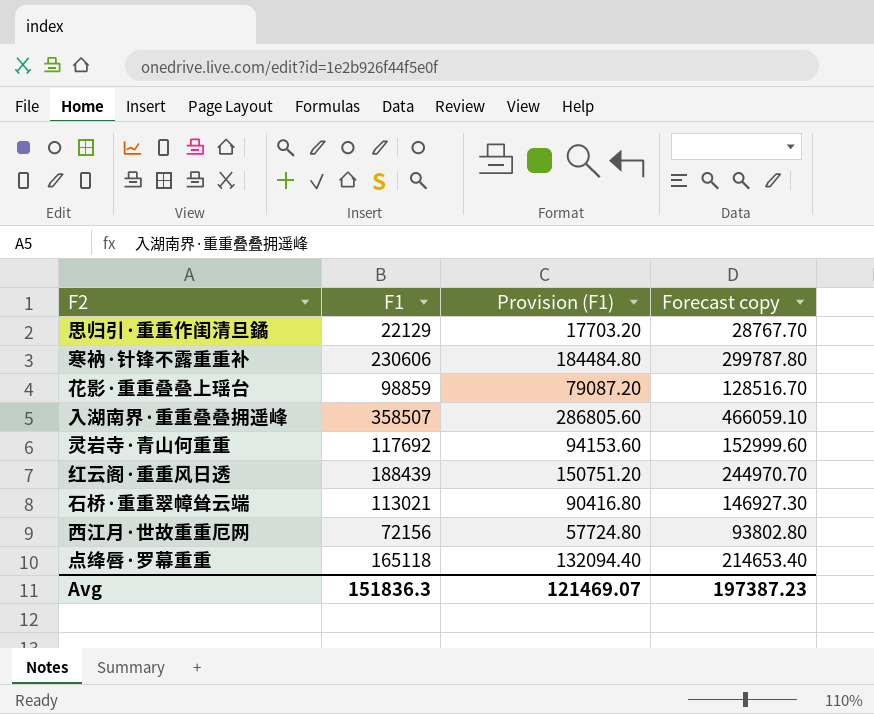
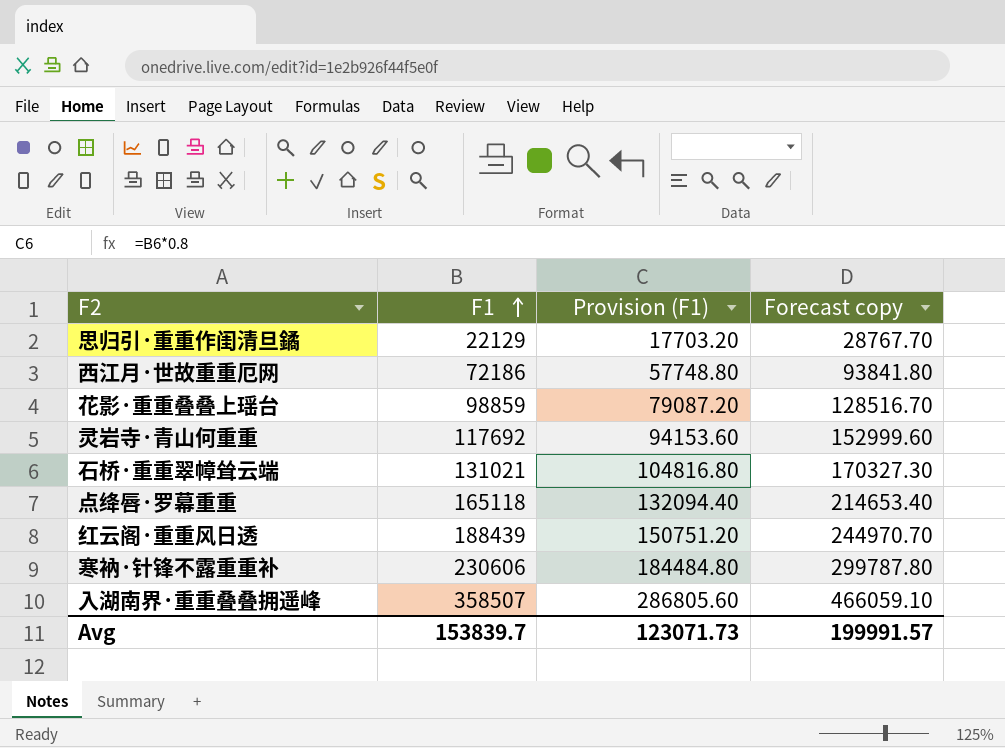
row order: none -> F1 ascending
西江月·世故重重厄网 | F1: 72156 -> 72186
西江月·世故重重厄网 | Provision (F1): 57724.80 -> 57748.80
西江月·世故重重厄网 | Forecast copy: 93802.80 -> 93841.80
石桥·重重翠幛耸云端 | F1: 113021 -> 131021
石桥·重重翠幛耸云端 | Provision (F1): 90416.80 -> 104816.80
石桥·重重翠幛耸云端 | Forecast copy: 146927.30 -> 170327.30
Avg | F1: 151836.3 -> 153839.7
Avg | Provision (F1): 121469.07 -> 123071.73
Avg | Forecast copy: 197387.23 -> 199991.57

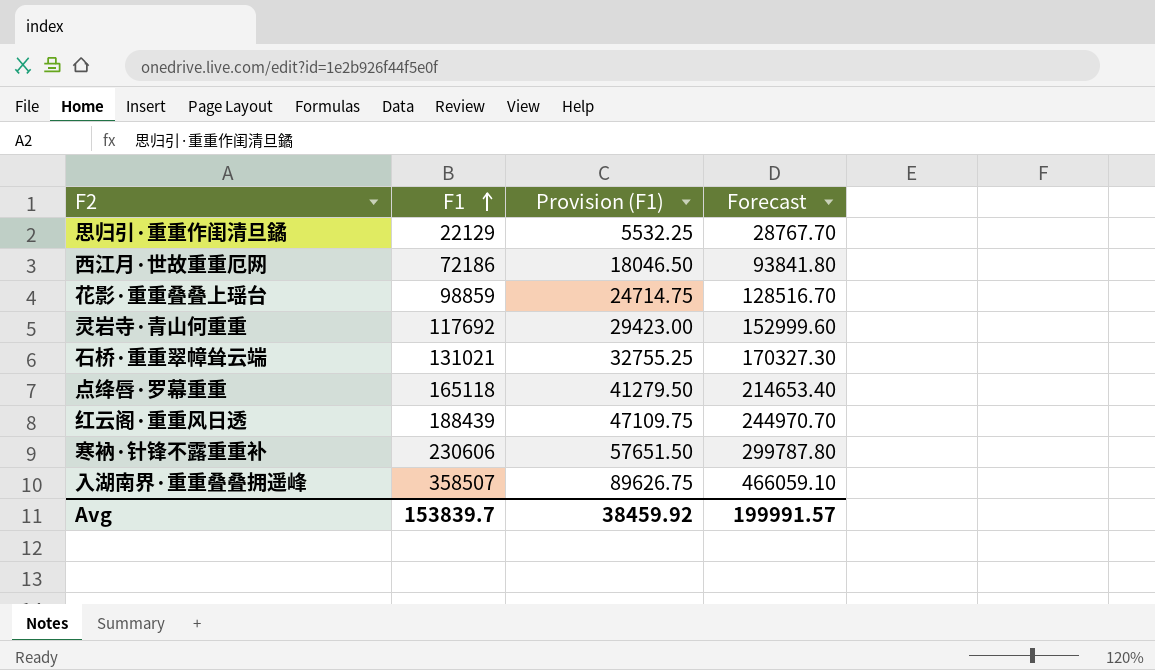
column Provision (F1) | formula: [F1] * 0.8 -> [F1] * 0.25
column name: Forecast copy -> Forecast
Avg | Provision (F1): 123071.73 -> 38459.92

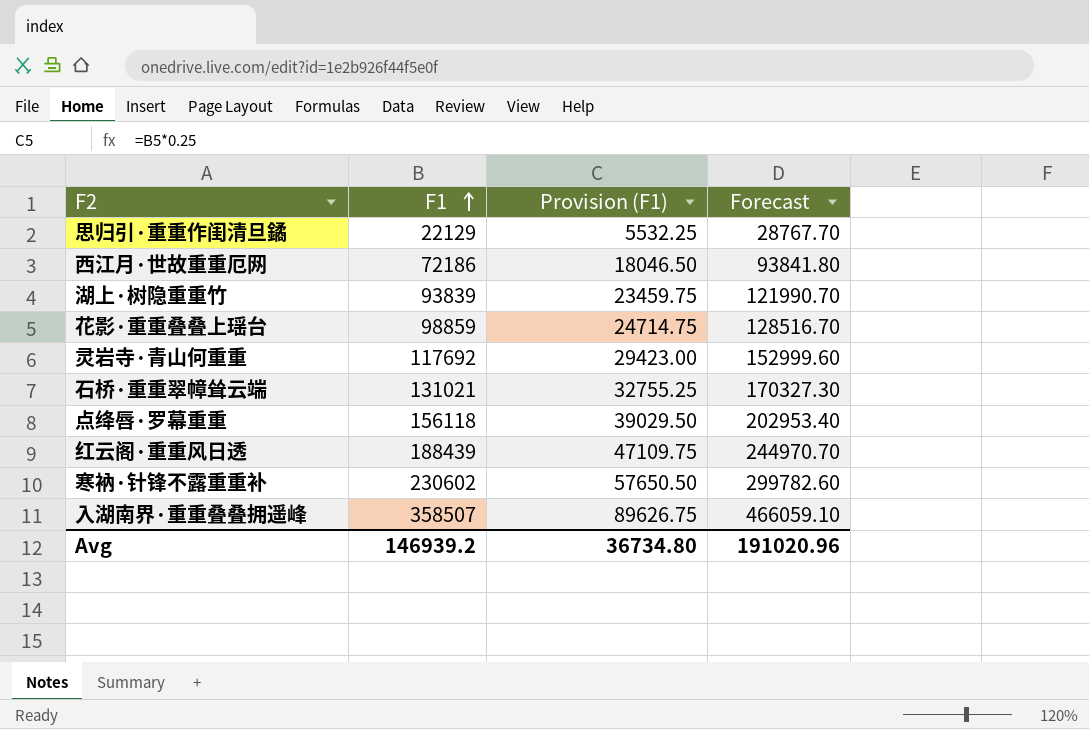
row 湖上·树隐重重竹: none -> 93839 | 23459.75 | 121990.70
点绛唇·罗幕重重 | F1: 165118 -> 156118
点绛唇·罗幕重重 | Provision (F1): 41279.50 -> 39029.50
点绛唇·罗幕重重 | Forecast: 214653.40 -> 202953.40
寒衲·针锋不露重重补 | F1: 230606 -> 230602
寒衲·针锋不露重重补 | Provision (F1): 57651.50 -> 57650.50
寒衲·针锋不露重重补 | Forecast: 299787.80 -> 299782.60
Avg | F1: 153839.7 -> 146939.2
Avg | Provision (F1): 38459.92 -> 36734.80
Avg | Forecast: 199991.57 -> 191020.96

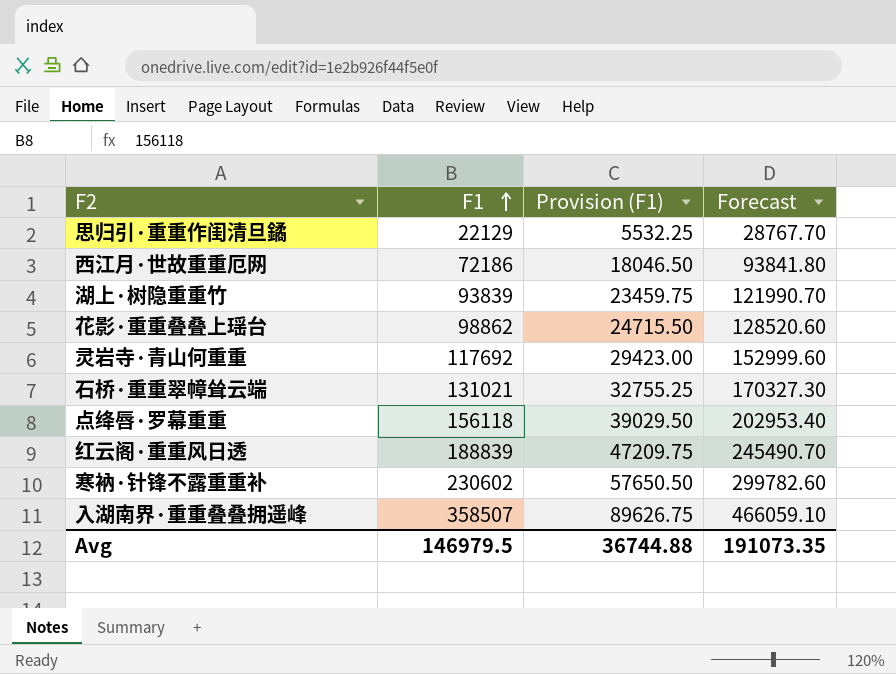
花影·重重叠叠上瑶台 | F1: 98859 -> 98862
花影·重重叠叠上瑶台 | Provision (F1): 24714.75 -> 24715.50
花影·重重叠叠上瑶台 | Forecast: 128516.70 -> 128520.60
红云阁·重重风日透 | F1: 188439 -> 188839
红云阁·重重风日透 | Provision (F1): 47109.75 -> 47209.75
红云阁·重重风日透 | Forecast: 244970.70 -> 245490.70
Avg | F1: 146939.2 -> 146979.5
Avg | Provision (F1): 36734.80 -> 36744.88
Avg | Forecast: 191020.96 -> 191073.35

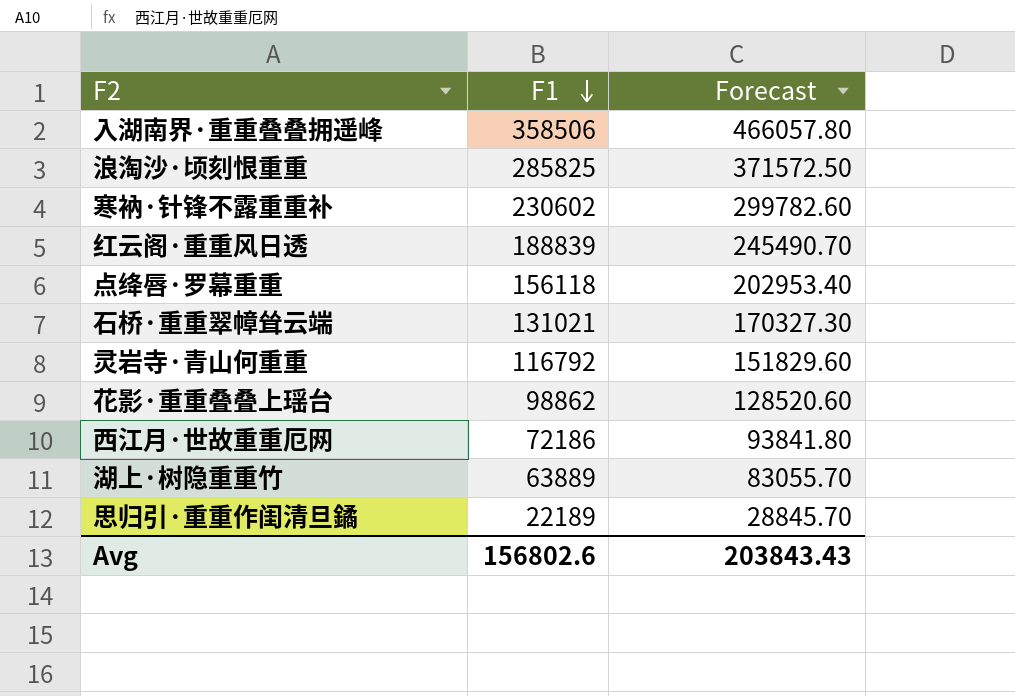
row order: F1 ascending -> F1 descending
column Provision (F1) | formula: [F1] * 0.25 -> none
入湖南界·重重叠叠拥遥峰 | F1: 358507 -> 358506
入湖南界·重重叠叠拥遥峰 | Forecast: 466059.10 -> 466057.80
row 浪淘沙·顷刻恨重重: none -> 285825 | 371572.50
灵岩寺·青山何重重 | F1: 117692 -> 116792
灵岩寺·青山何重重 | Forecast: 152999.60 -> 151829.60
湖上·树隐重重竹 | F1: 93839 -> 63889
湖上·树隐重重竹 | Forecast: 121990.70 -> 83055.70
思归引·重重作闺清旦鐍 | F1: 22129 -> 22189
思归引·重重作闺清旦鐍 | Forecast: 28767.70 -> 28845.70
Avg | F1: 146979.5 -> 156802.6
Avg | Forecast: 191073.35 -> 203843.43

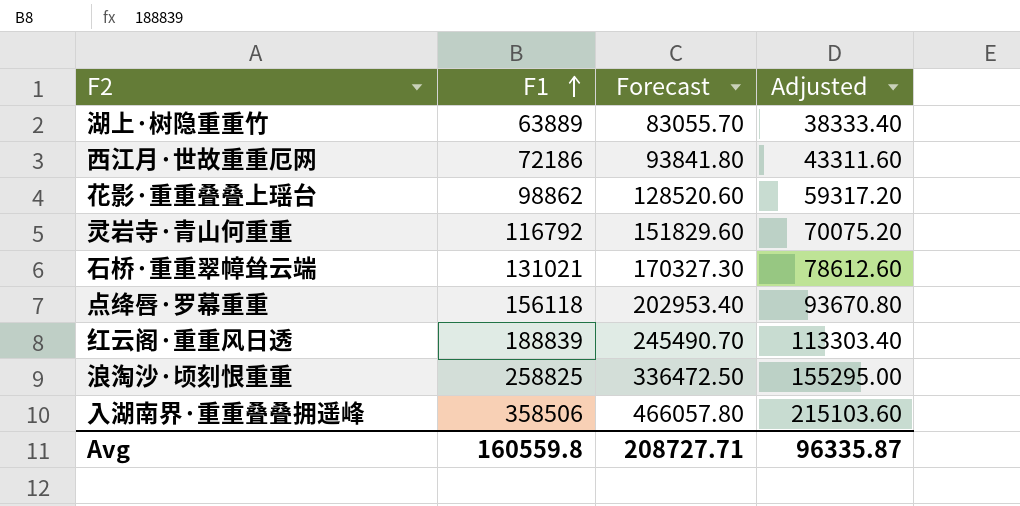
row order: F1 descending -> F1 ascending
column Adjusted | formula: none -> [F1] * 0.6
row 寒衲·针锋不露重重补: 230602 | 299782.60 -> none
row 思归引·重重作闺清旦鐍: 22189 | 28845.70 -> none
浪淘沙·顷刻恨重重 | F1: 285825 -> 258825
浪淘沙·顷刻恨重重 | Forecast: 371572.50 -> 336472.50
Avg | F1: 156802.6 -> 160559.8
Avg | Forecast: 203843.43 -> 208727.71

